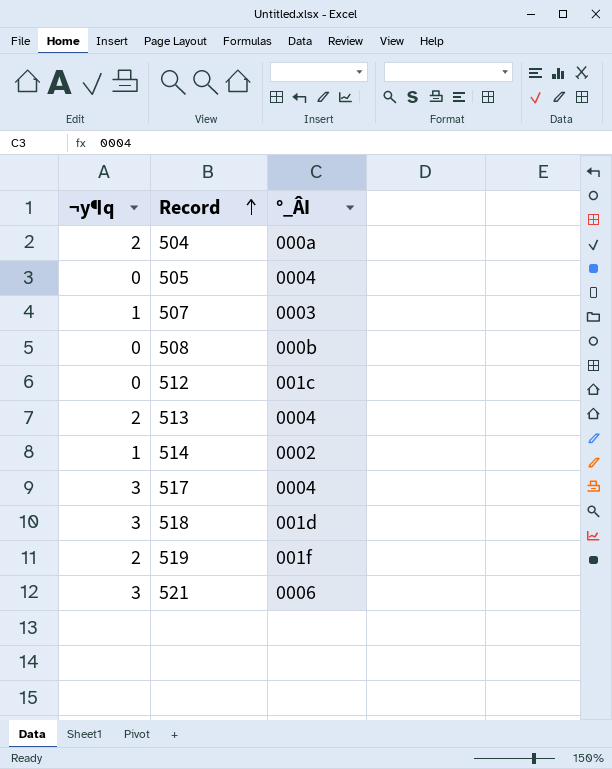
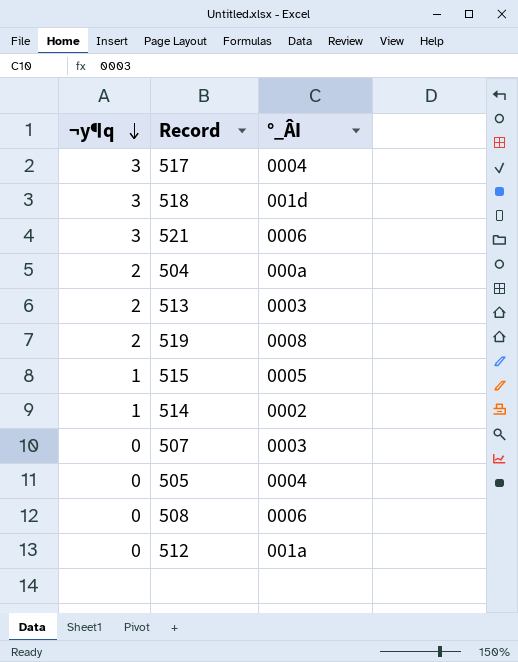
row order: Record ascending -> ¬y¶q descending
513 | °_ÂI: 0004 -> 0003
519 | °_ÂI: 001f -> 0008
row 515: none -> 1 | 0005
507 | ¬y¶q: 1 -> 0
508 | °_ÂI: 000b -> 0006
512 | °_ÂI: 001c -> 001a

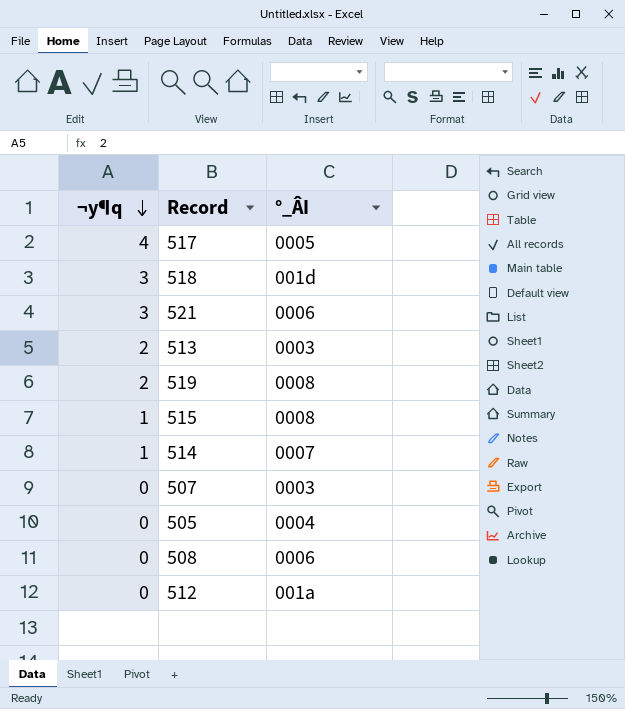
row 504: 2 | 000a -> none
517 | ¬y¶q: 3 -> 4
517 | °_ÂI: 0004 -> 0005
515 | °_ÂI: 0005 -> 0008
514 | °_ÂI: 0002 -> 0007

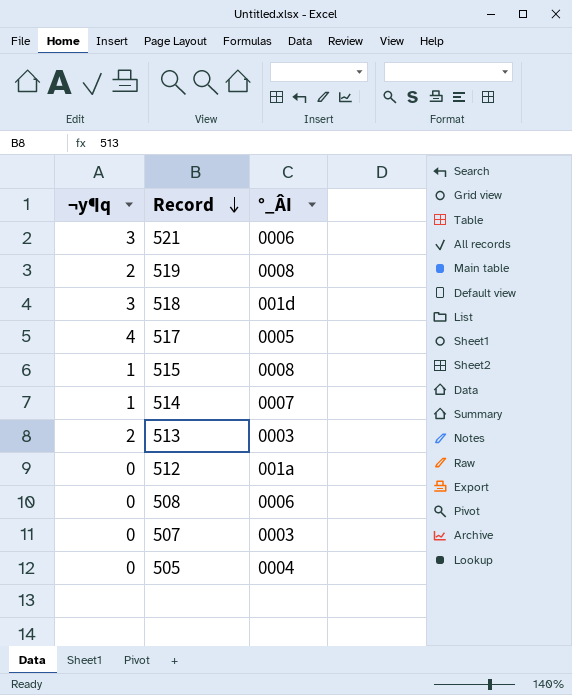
row order: ¬y¶q descending -> Record descending

